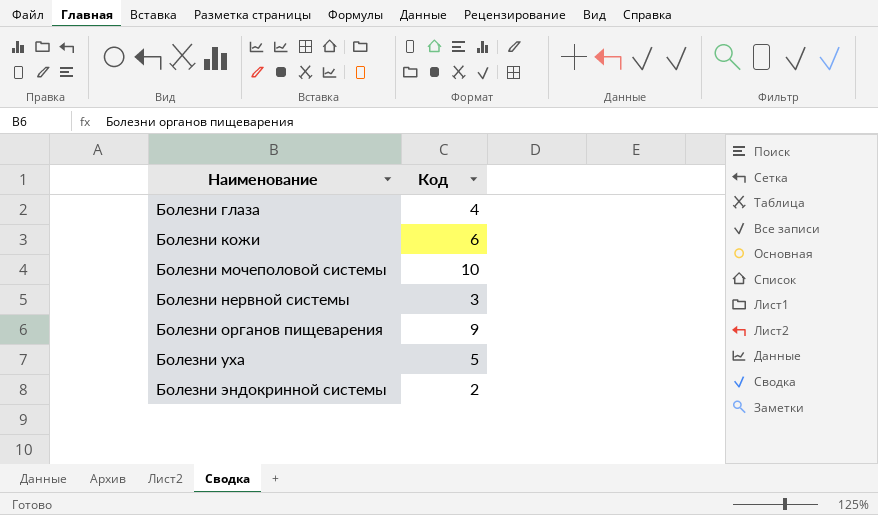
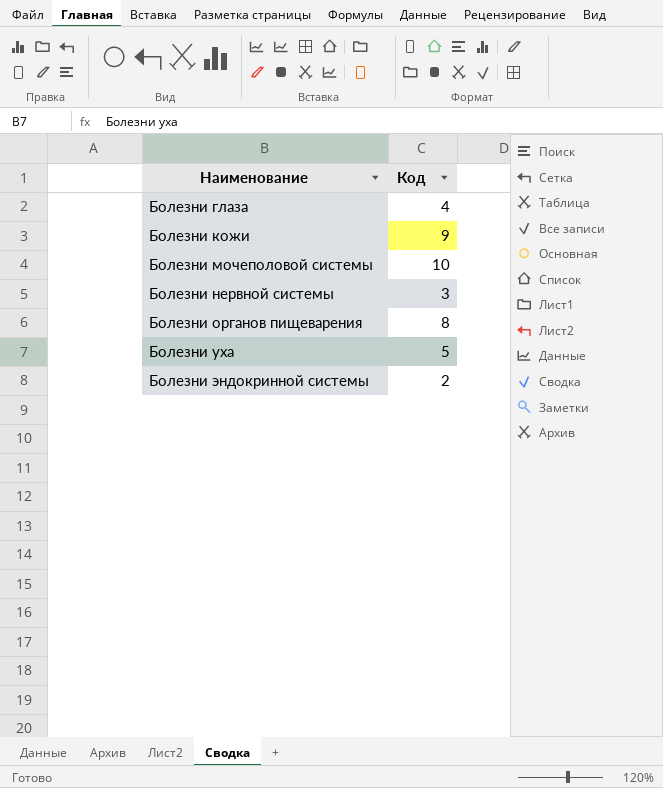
Болезни кожи | Код: 6 -> 9
Болезни органов пищеварения | Код: 9 -> 8

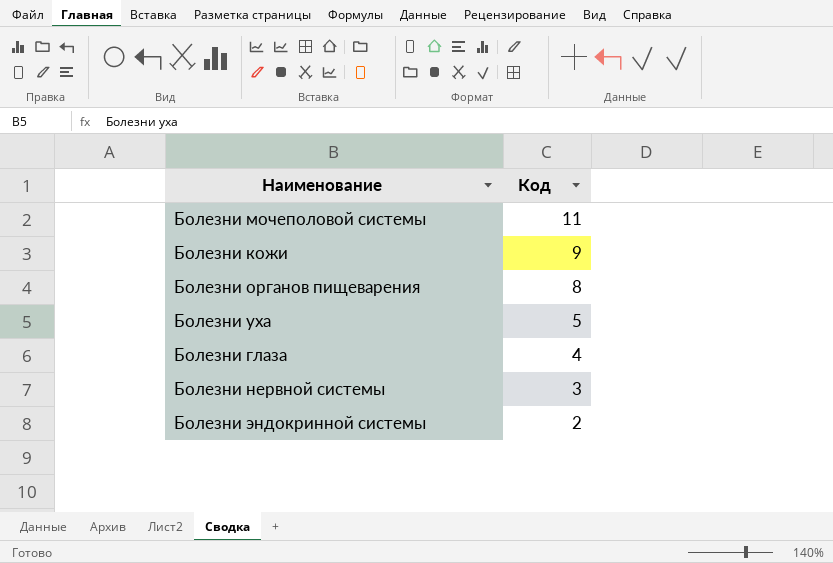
row order: Наименование ascending -> Код descending
Болезни мочеполовой системы | Код: 10 -> 11

